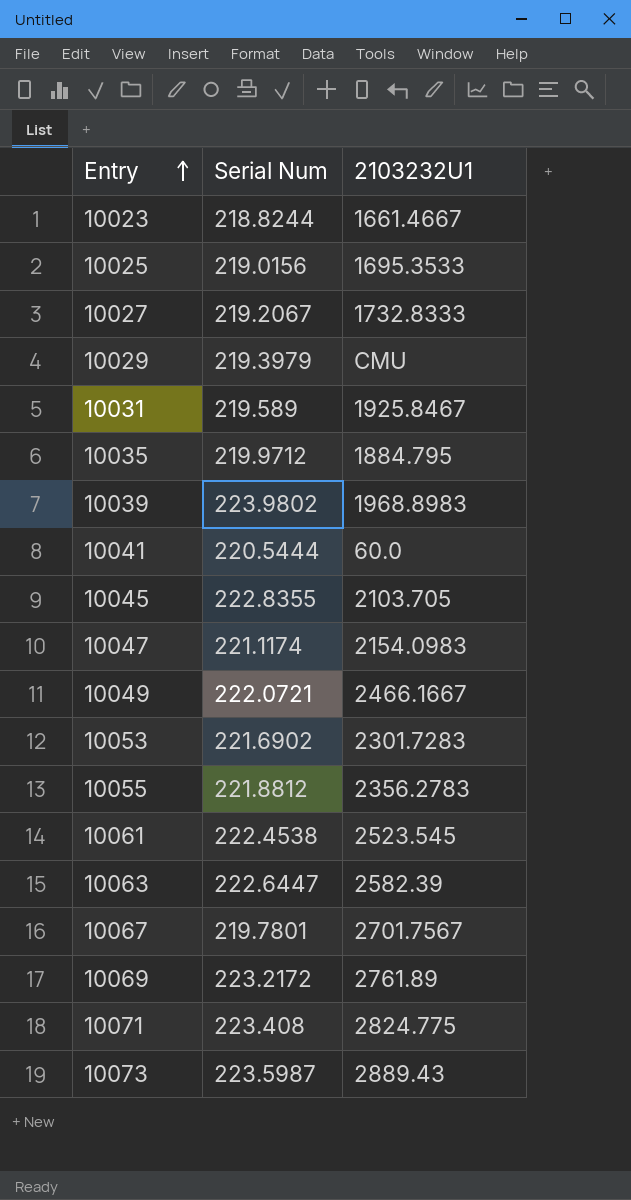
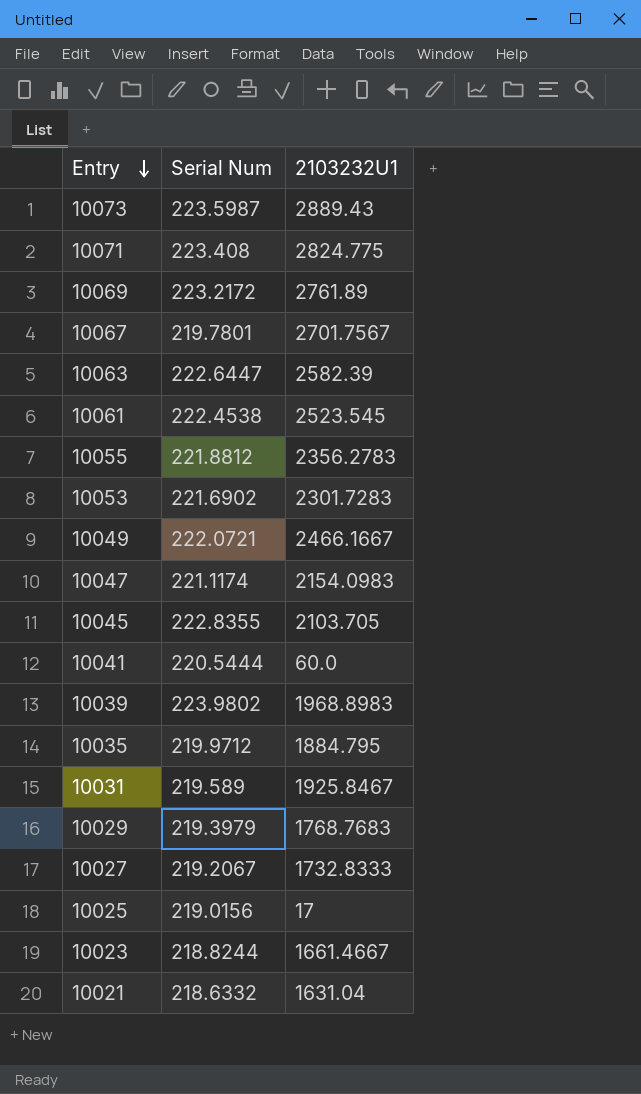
row order: Entry ascending -> Entry descending
10029 | 2103232U1: CMU -> 1768.7683
10025 | 2103232U1: 1695.3533 -> 17
row 10021: none -> 218.6332 | 1631.04

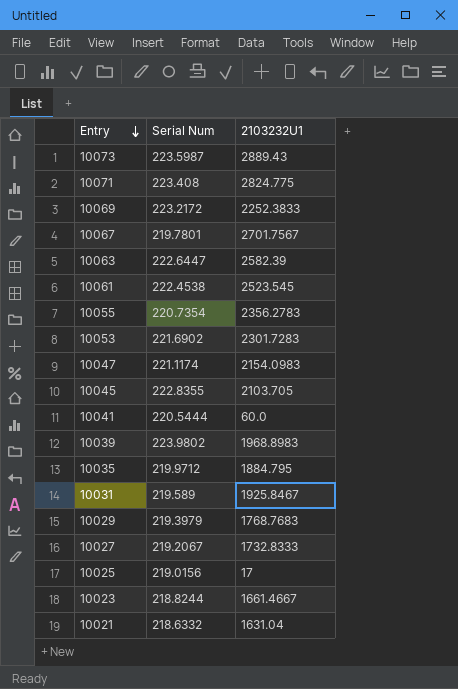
row 10049: 222.0721 | 2466.1667 -> none
10069 | 2103232U1: 2761.89 -> 2252.3833
10055 | Serial Num: 221.8812 -> 220.7354

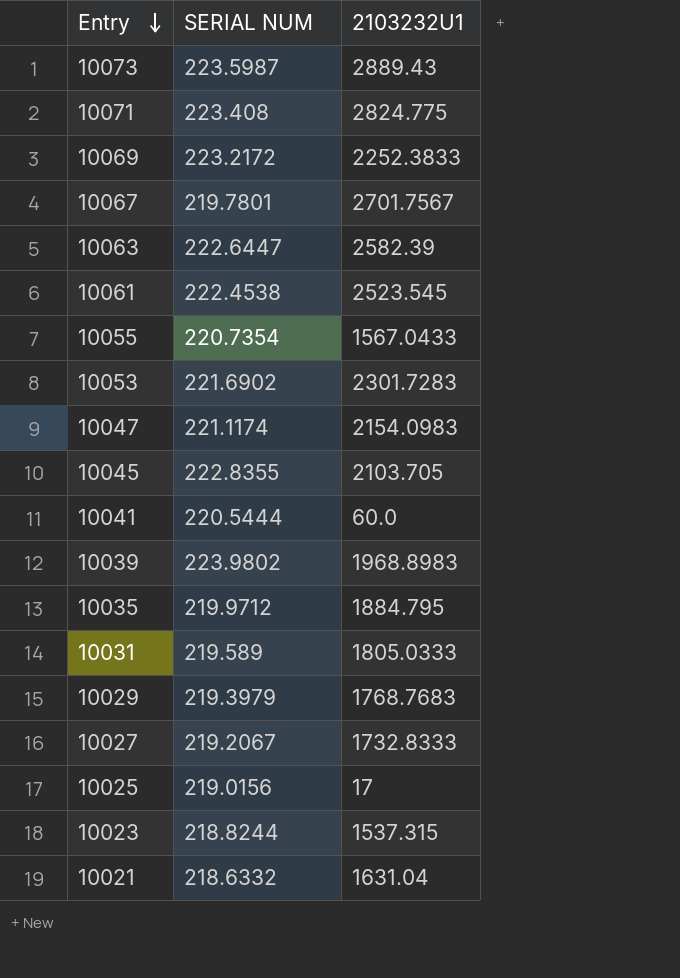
column name: Serial Num -> SERIAL NUM
10055 | 2103232U1: 2356.2783 -> 1567.0433
10031 | 2103232U1: 1925.8467 -> 1805.0333
10023 | 2103232U1: 1661.4667 -> 1537.315

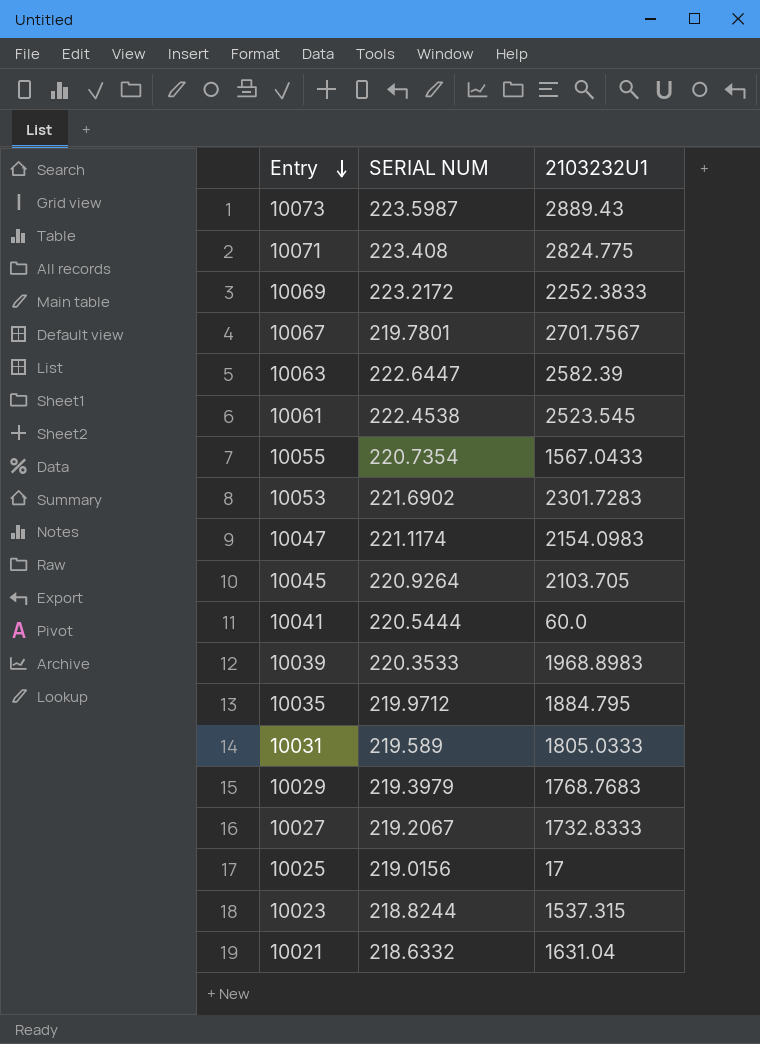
10045 | SERIAL NUM: 222.8355 -> 220.9264
10039 | SERIAL NUM: 223.9802 -> 220.3533

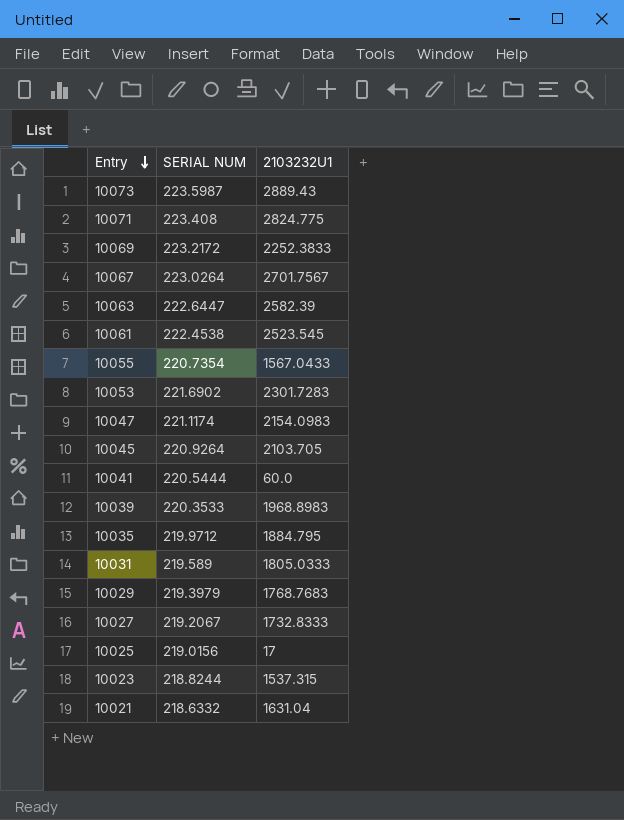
10067 | SERIAL NUM: 219.7801 -> 223.0264

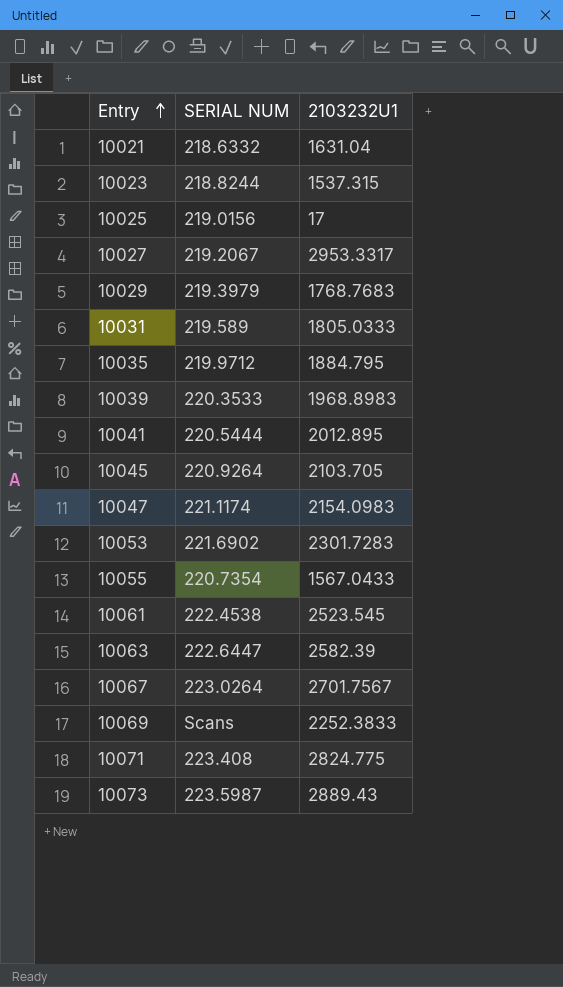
row order: Entry descending -> Entry ascending
10027 | 2103232U1: 1732.8333 -> 2953.3317
10041 | 2103232U1: 60.0 -> 2012.895
10069 | SERIAL NUM: 223.2172 -> Scans

